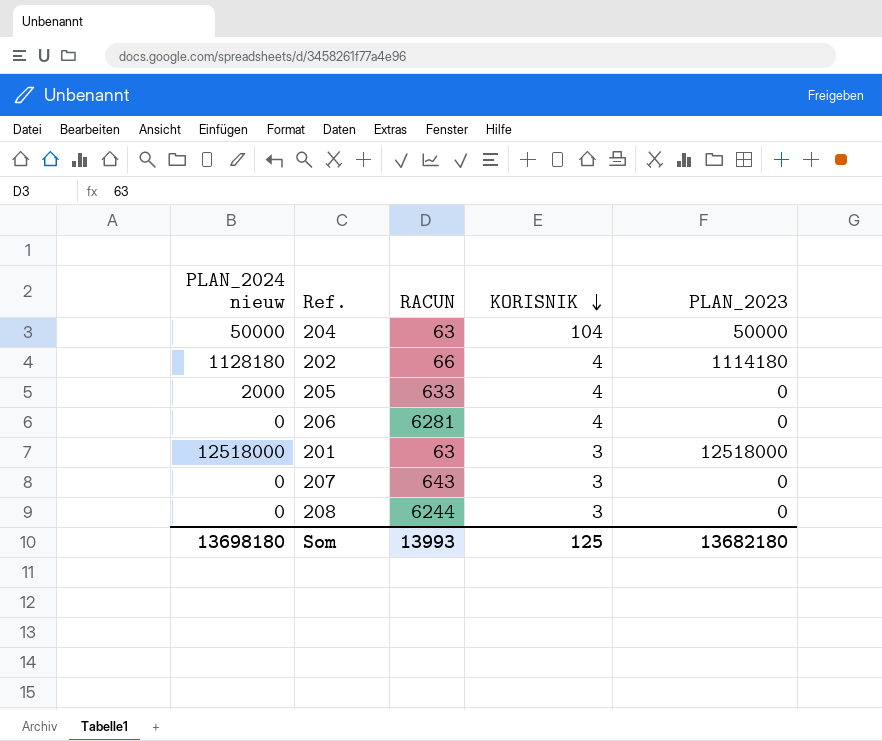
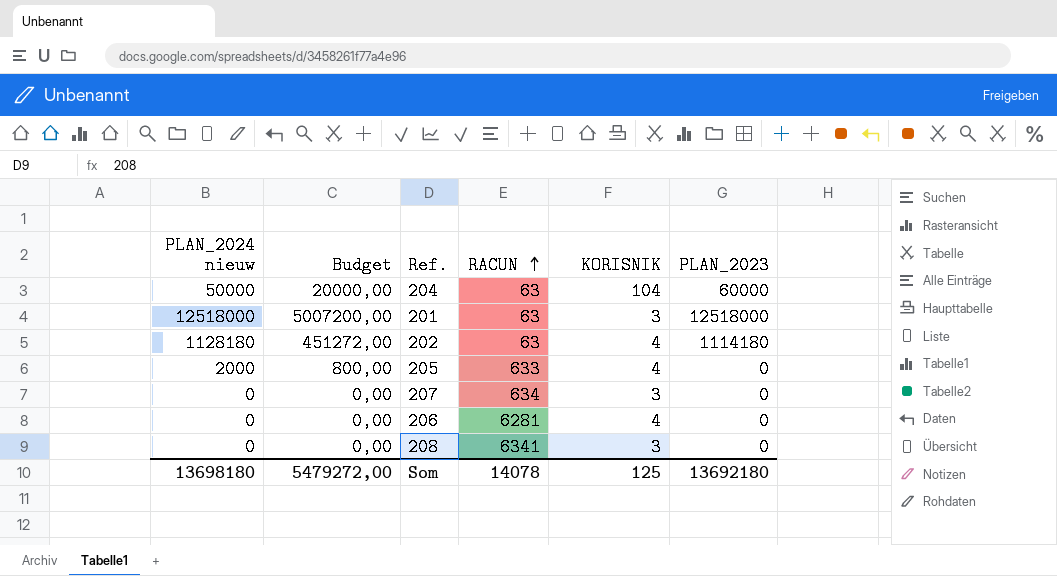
row order: KORISNIK descending -> RACUN ascending
column Budget | formula: none -> [PLAN_2024 nieuw] * 0,4
204 | PLAN_2023: 50000 -> 60000
202 | RACUN: 66 -> 63
207 | RACUN: 643 -> 634
208 | RACUN: 6244 -> 6341
Som | RACUN: 13993 -> 14078
Som | PLAN_2023: 13682180 -> 13692180

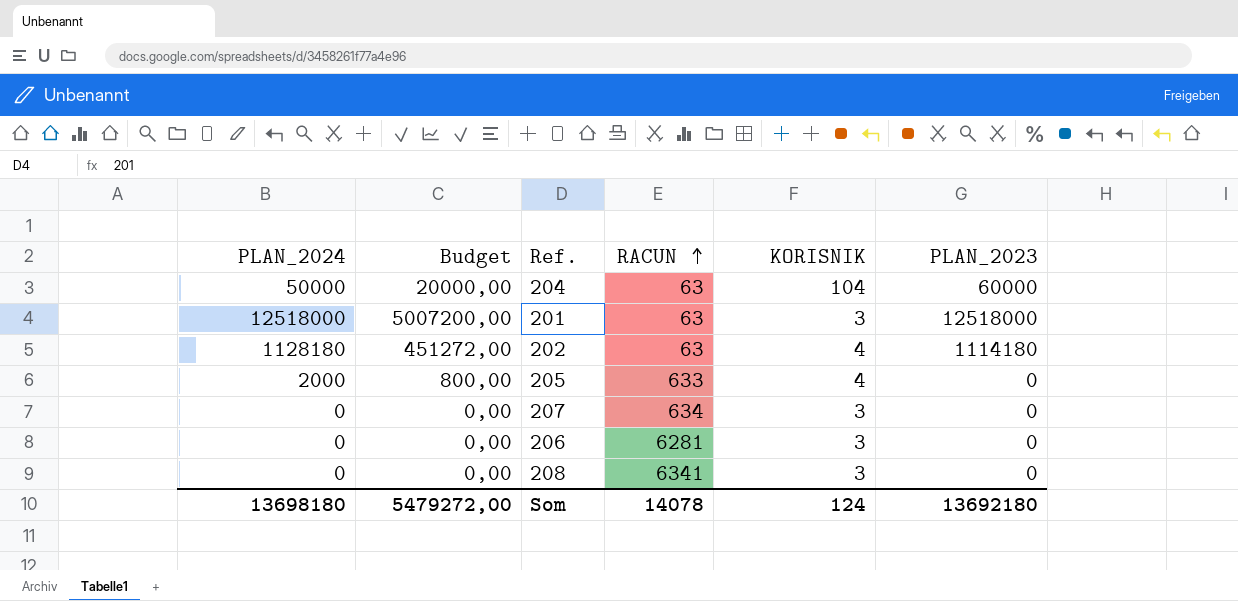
column name: PLAN_2024 nieuw -> PLAN_2024
206 | KORISNIK: 4 -> 3
Som | KORISNIK: 125 -> 124

